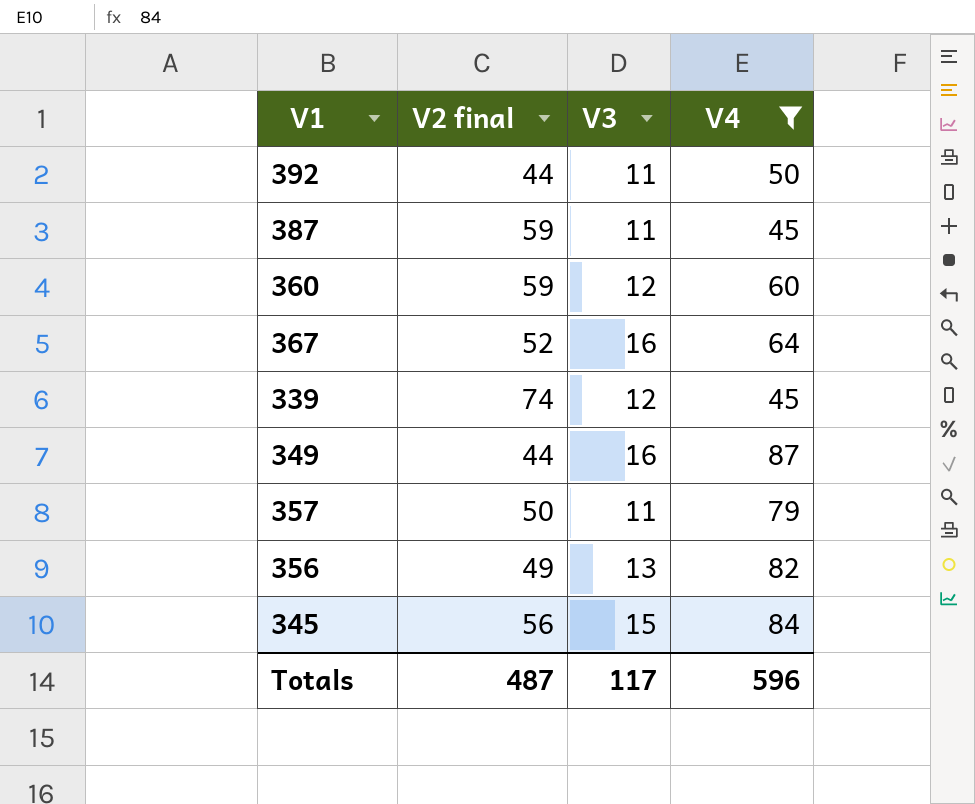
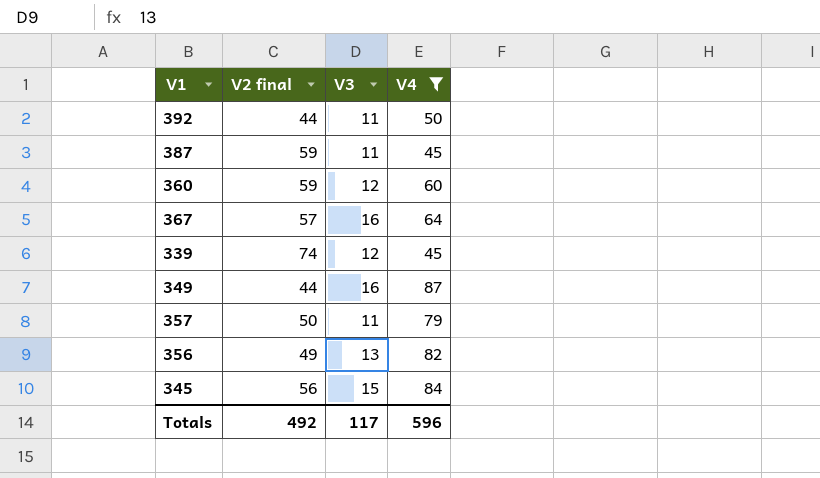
367 | V2 final: 52 -> 57
Totals | V2 final: 487 -> 492

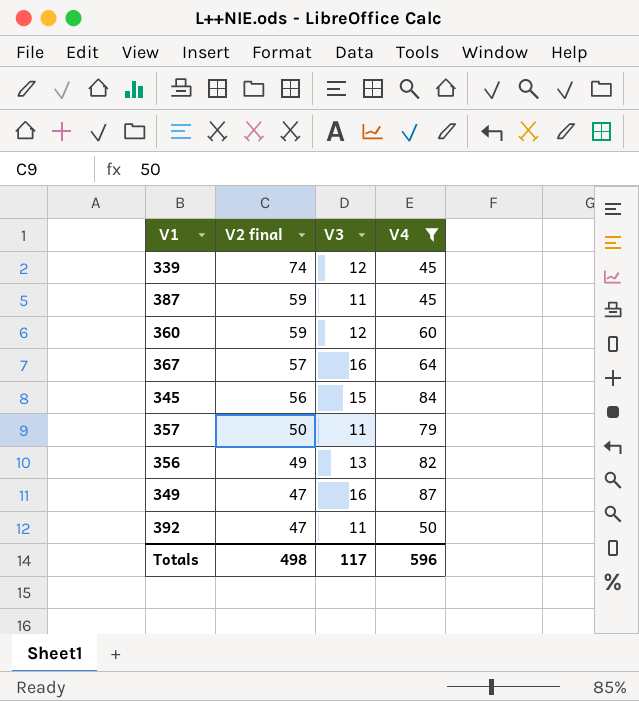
row order: none -> V2 final descending
349 | V2 final: 44 -> 47
392 | V2 final: 44 -> 47
Totals | V2 final: 492 -> 498

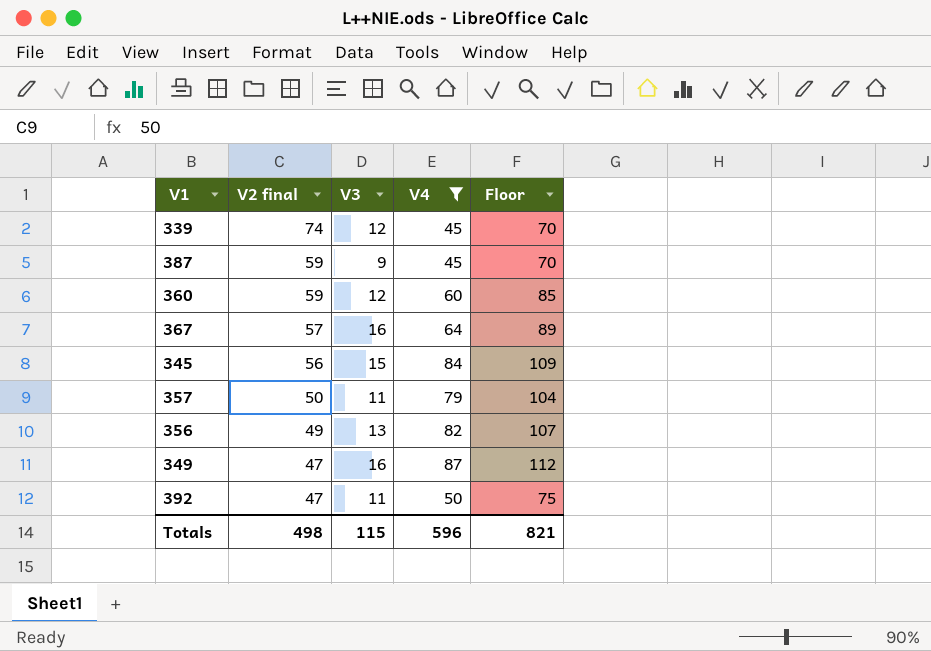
column Floor | formula: none -> [V4] + 25
387 | V3: 11 -> 9
Totals | V3: 117 -> 115

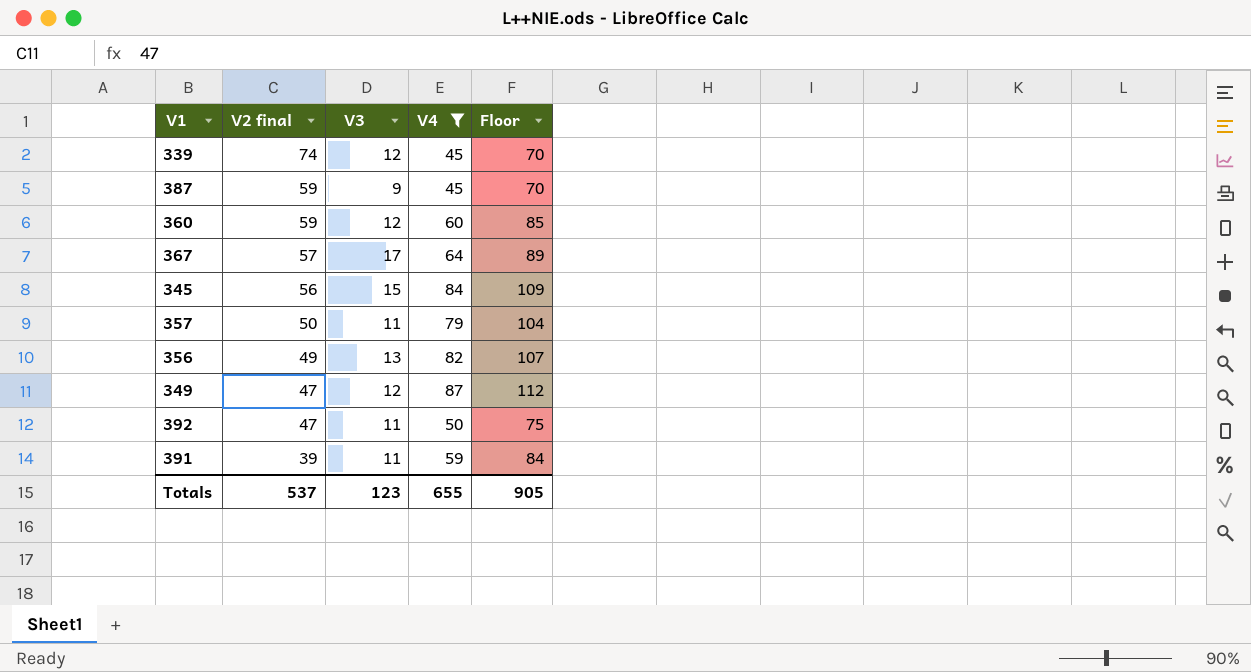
367 | V3: 16 -> 17
349 | V3: 16 -> 12
row 391: none -> 39 | 11 | 59 | 84
Totals | V2 final: 498 -> 537
Totals | V3: 115 -> 123
Totals | V4: 596 -> 655
Totals | Floor: 821 -> 905

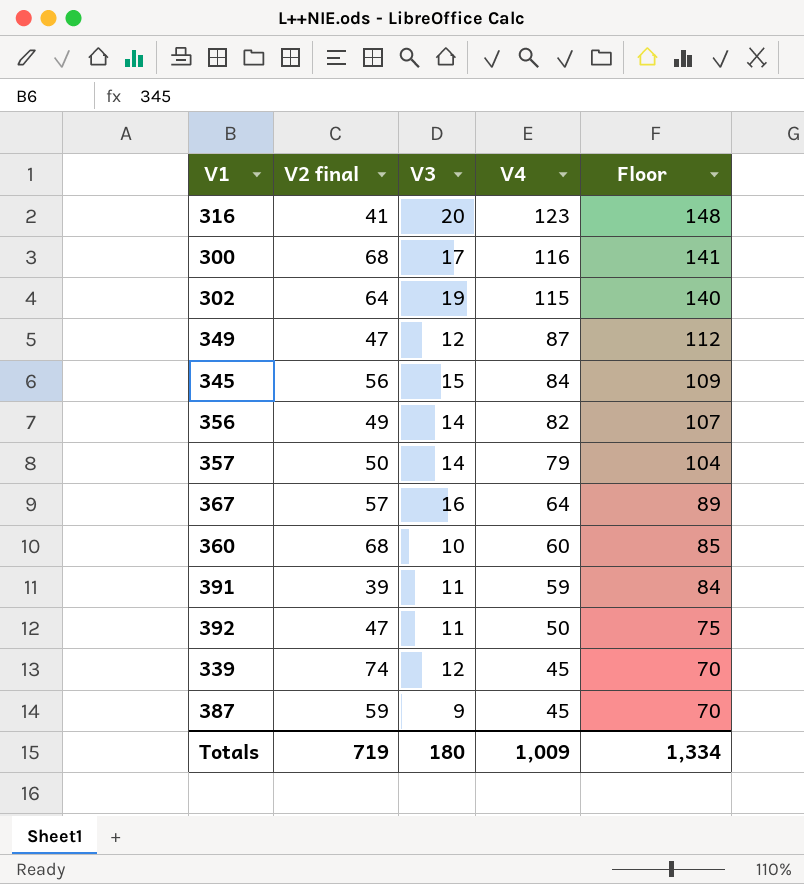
filter: V4 <= 87 -> none
row order: V2 final descending -> V4 descending
356 | V3: 13 -> 14
357 | V3: 11 -> 14
367 | V3: 17 -> 16
360 | V2 final: 59 -> 68
360 | V3: 12 -> 10
Totals | V2 final: 537 -> 719
Totals | V3: 123 -> 180
Totals | V4: 655 -> 1,009
Totals | Floor: 905 -> 1,334

